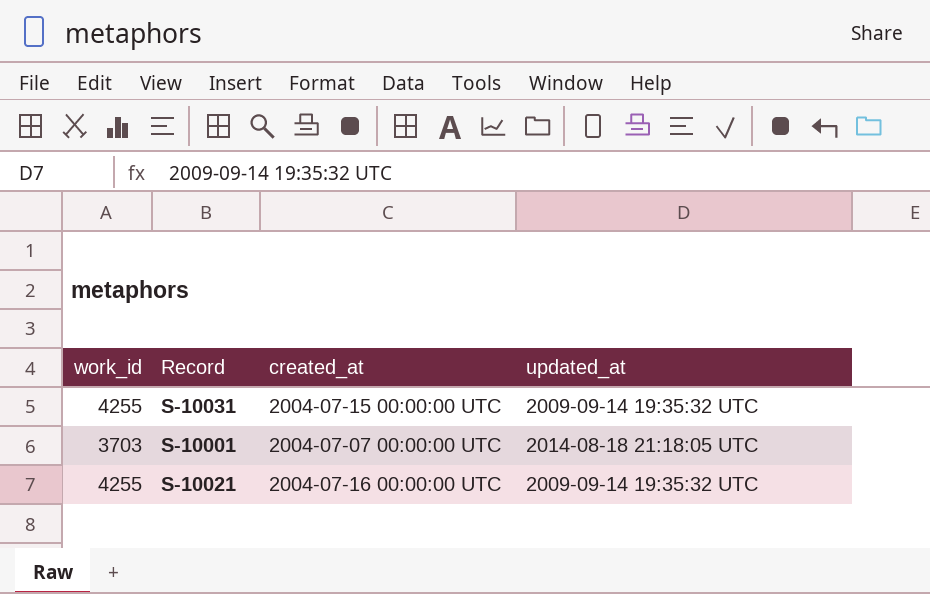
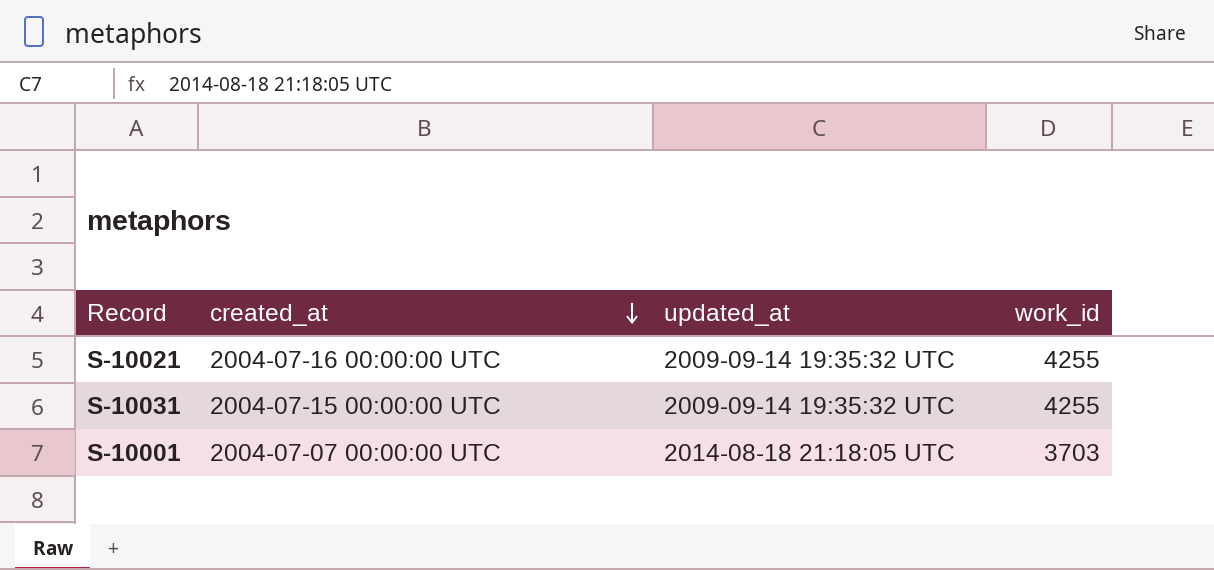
row order: none -> created_at descending
column work_id | position: 1 -> 4

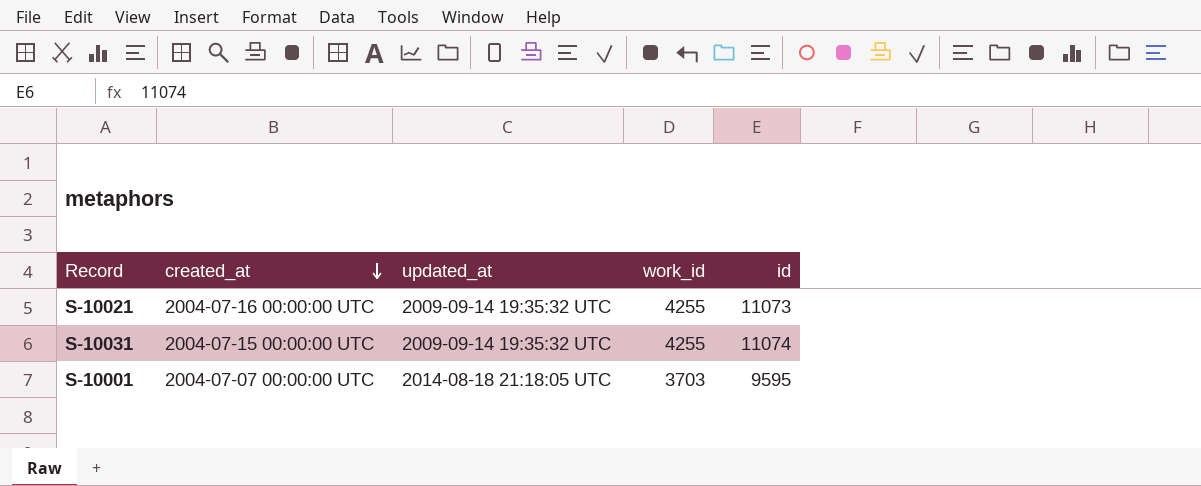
column id | position: none -> 5

